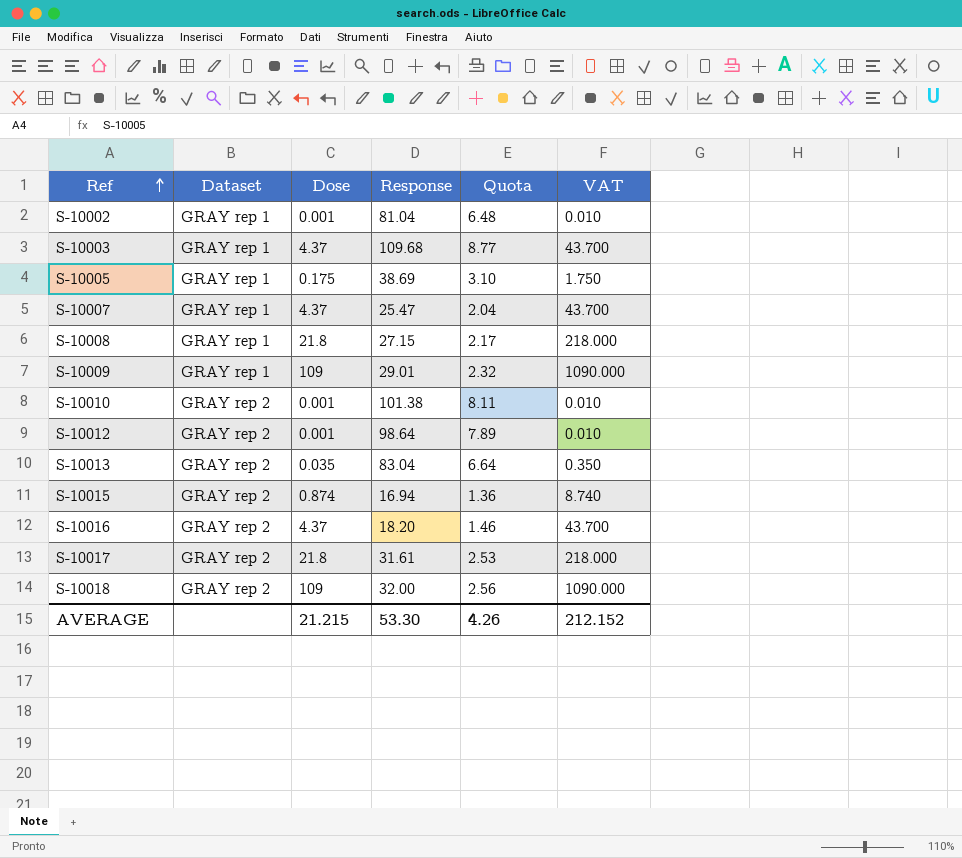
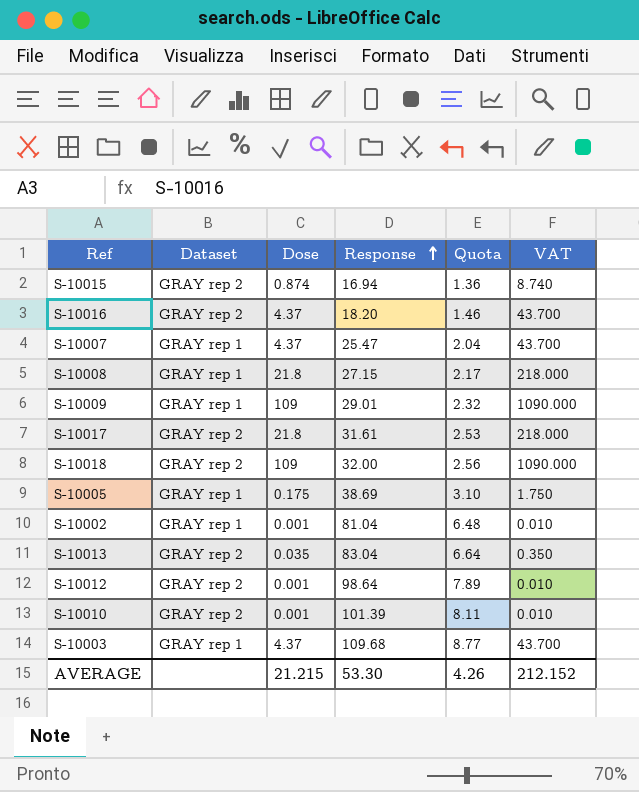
row order: Ref ascending -> Response ascending
S-10010 | Response: 101.38 -> 101.39

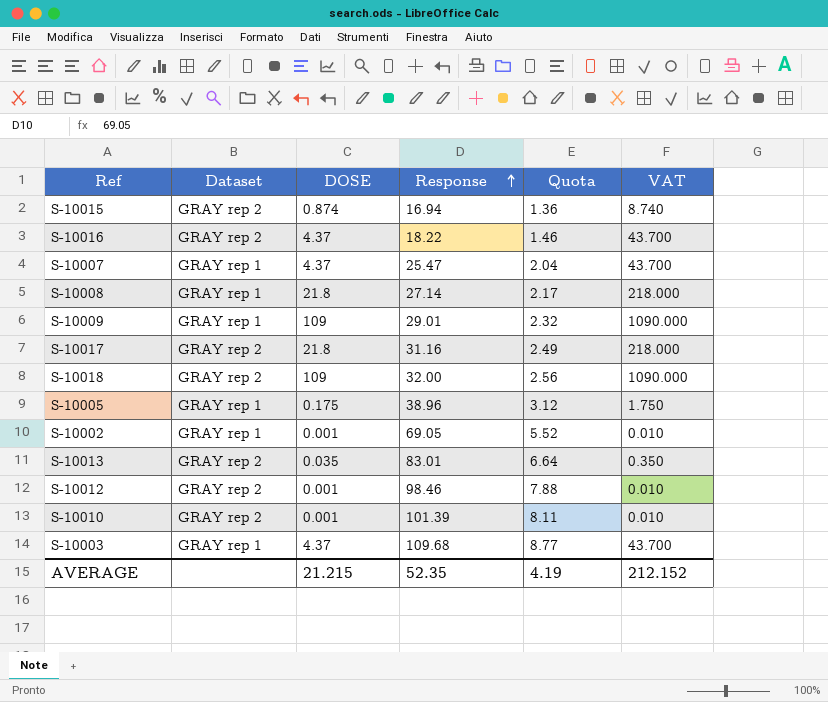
column name: Dose -> DOSE
S-10016 | Response: 18.20 -> 18.22
S-10008 | Response: 27.15 -> 27.14
S-10017 | Response: 31.61 -> 31.16
S-10017 | Quota: 2.53 -> 2.49
S-10005 | Response: 38.69 -> 38.96
S-10005 | Quota: 3.10 -> 3.12
S-10002 | Response: 81.04 -> 69.05
S-10002 | Quota: 6.48 -> 5.52
S-10013 | Response: 83.04 -> 83.01
S-10012 | Response: 98.64 -> 98.46
S-10012 | Quota: 7.89 -> 7.88
AVERAGE | Response: 53.30 -> 52.35
AVERAGE | Quota: 4.26 -> 4.19

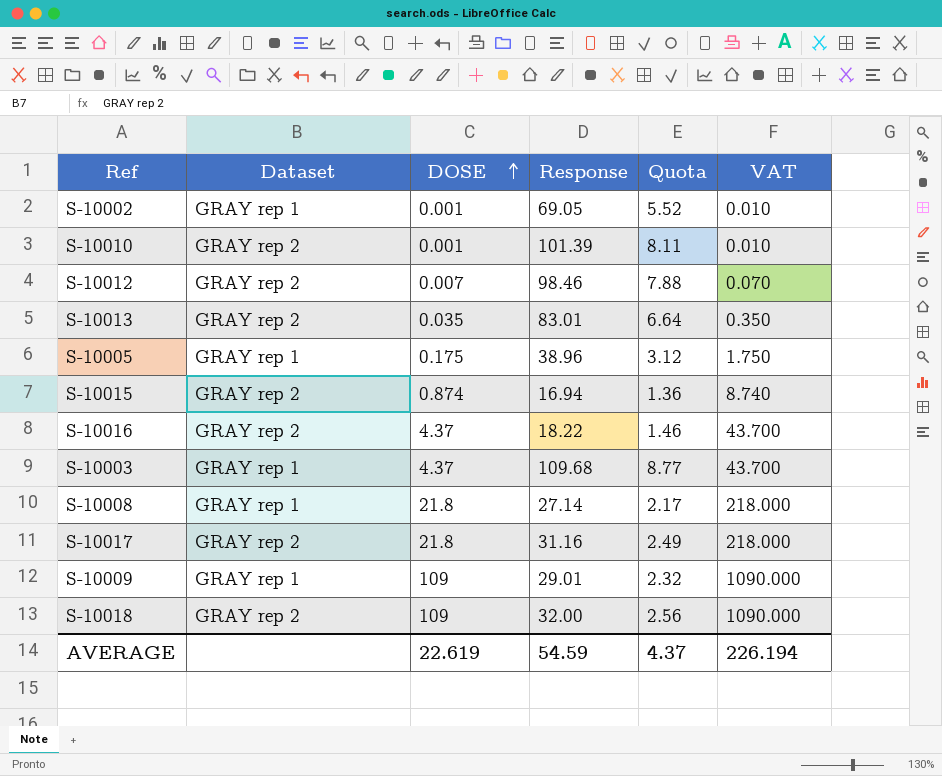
row order: Response ascending -> DOSE ascending
row S-10007: GRAY rep 1 | 4.37 | 25.47 | 2.04 | 43.700 -> none
S-10012 | DOSE: 0.001 -> 0.007
S-10012 | VAT: 0.010 -> 0.070
AVERAGE | DOSE: 21.215 -> 22.619
AVERAGE | Response: 52.35 -> 54.59
AVERAGE | Quota: 4.19 -> 4.37
AVERAGE | VAT: 212.152 -> 226.194

